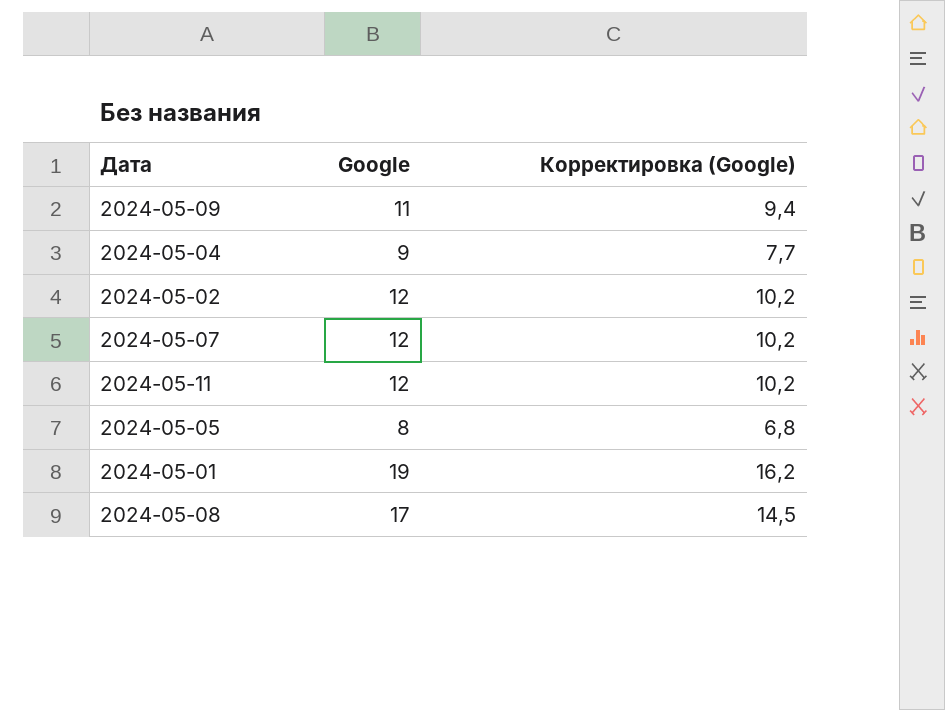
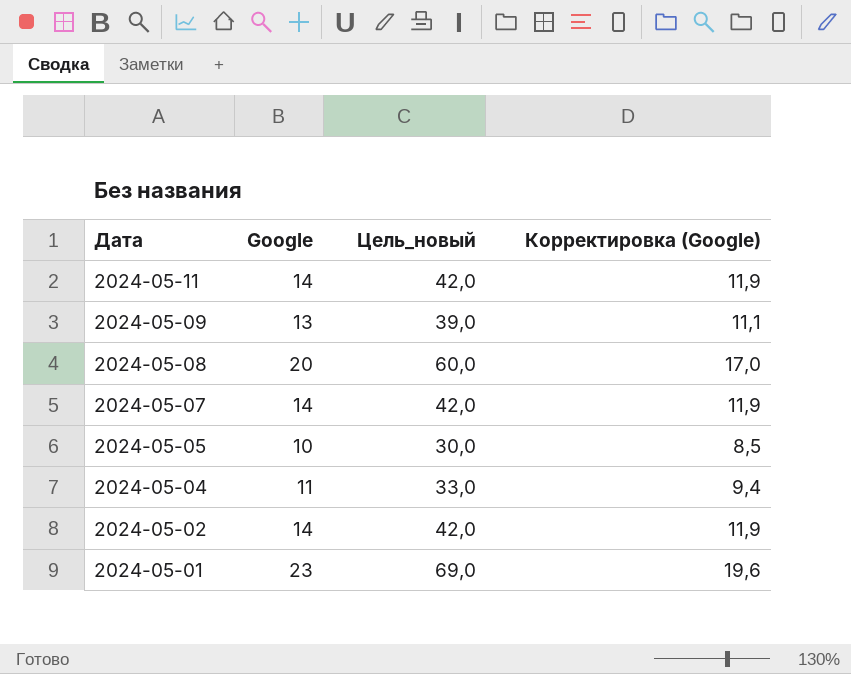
row order: none -> Дата descending
column Цель_новый | formula: none -> [Google] * 3
2024-05-11 | Google: 12 -> 14
2024-05-11 | Корректировка (Google): 10,2 -> 11,9
2024-05-09 | Google: 11 -> 13
2024-05-09 | Корректировка (Google): 9,4 -> 11,1
2024-05-08 | Google: 17 -> 20
2024-05-08 | Корректировка (Google): 14,5 -> 17,0
2024-05-07 | Google: 12 -> 14
2024-05-07 | Корректировка (Google): 10,2 -> 11,9
2024-05-05 | Google: 8 -> 10
2024-05-05 | Корректировка (Google): 6,8 -> 8,5
2024-05-04 | Google: 9 -> 11
2024-05-04 | Корректировка (Google): 7,7 -> 9,4
2024-05-02 | Google: 12 -> 14
2024-05-02 | Корректировка (Google): 10,2 -> 11,9
2024-05-01 | Google: 19 -> 23
2024-05-01 | Корректировка (Google): 16,2 -> 19,6

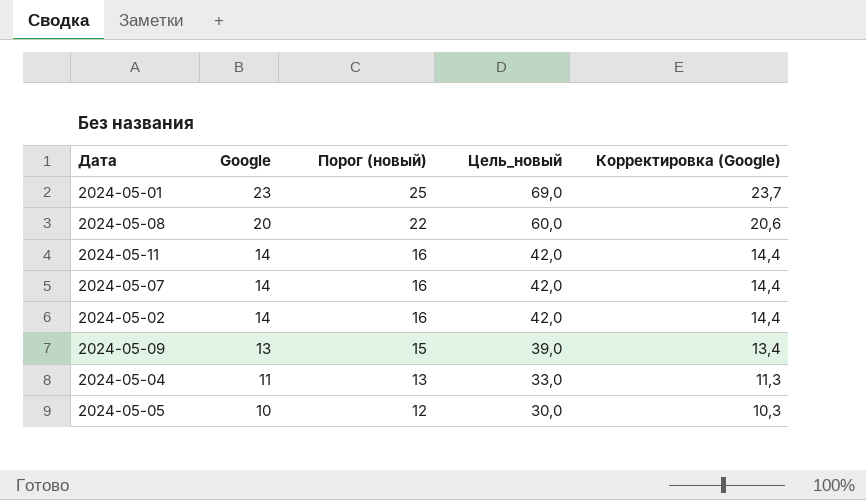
row order: Дата descending -> Google descending
column Порог (новый) | formula: none -> [Google] + 2
column Корректировка (Google) | formula: [Google] * 0,85 -> [Google] * 1,03

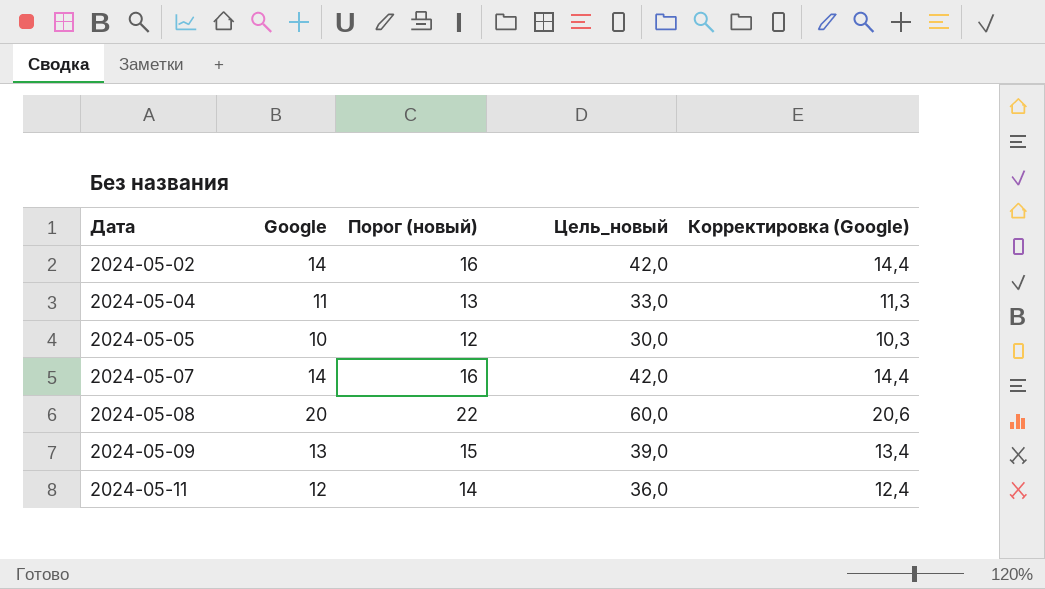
row order: Google descending -> Дата ascending
row 2024-05-01: 23 | 25 | 69,0 | 23,7 -> none
2024-05-11 | Google: 14 -> 12
2024-05-11 | Порог (новый): 16 -> 14
2024-05-11 | Цель_новый: 42,0 -> 36,0
2024-05-11 | Корректировка (Google): 14,4 -> 12,4

